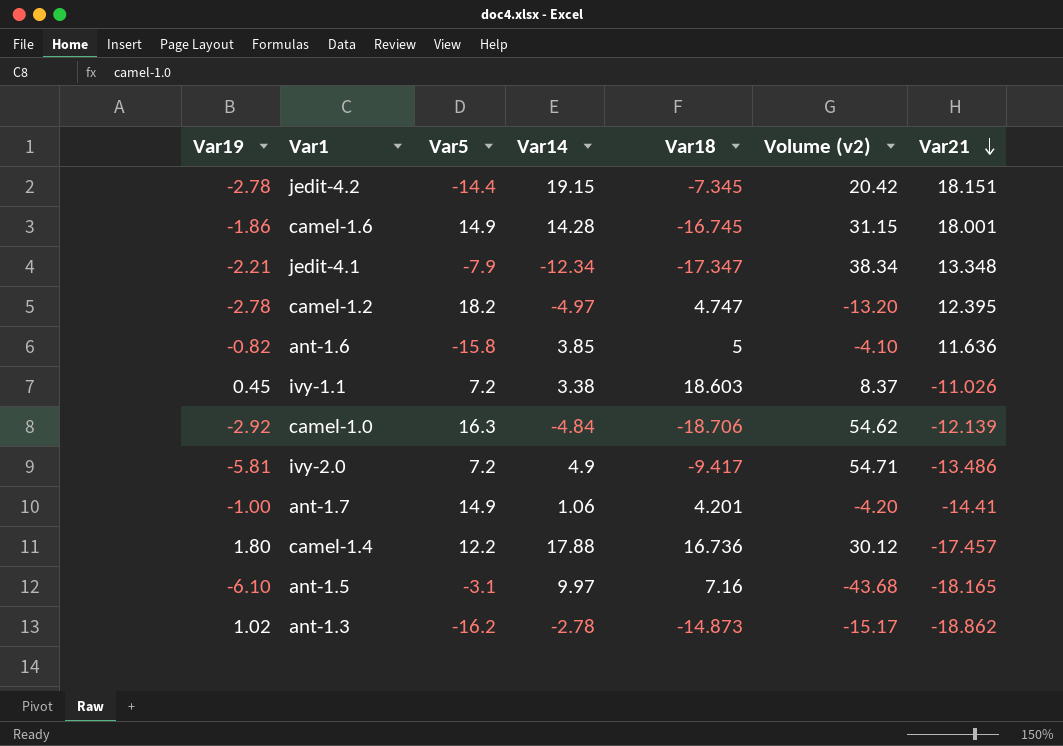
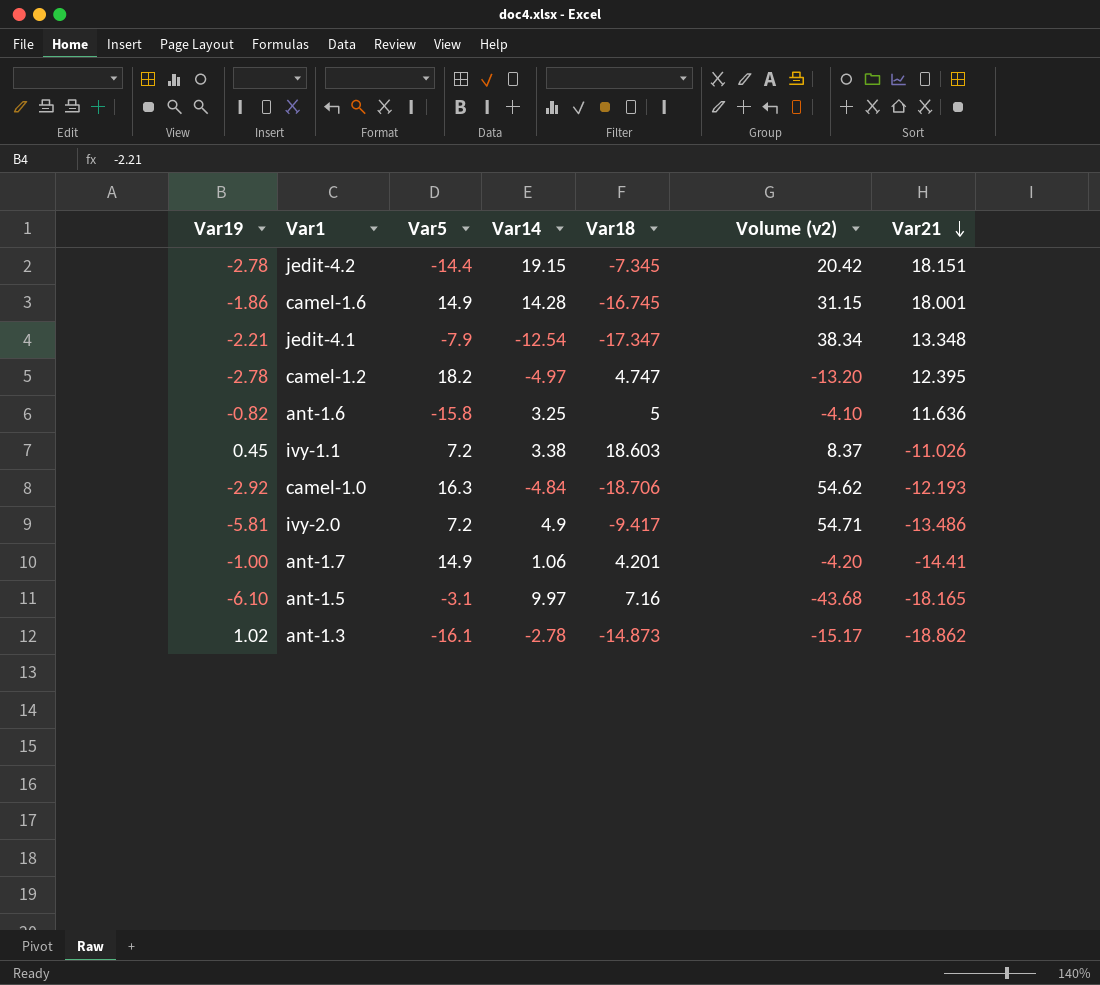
row camel-1.4: 1.80 | 12.2 | 17.88 | 16.736 | 30.12 | -17.457 -> none
jedit-4.1 | Var14: -12.34 -> -12.54
ant-1.6 | Var14: 3.85 -> 3.25
camel-1.0 | Var21: -12.139 -> -12.193
ant-1.3 | Var5: -16.2 -> -16.1

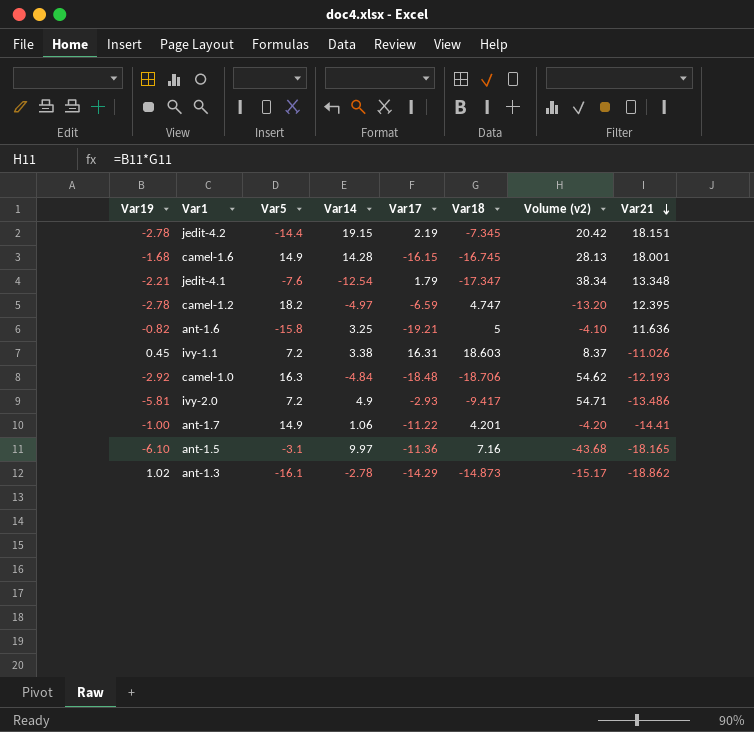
column Var17 | position: none -> 5
camel-1.6 | Var19: -1.86 -> -1.68
camel-1.6 | Volume (v2): 31.15 -> 28.13
jedit-4.1 | Var5: -7.9 -> -7.6

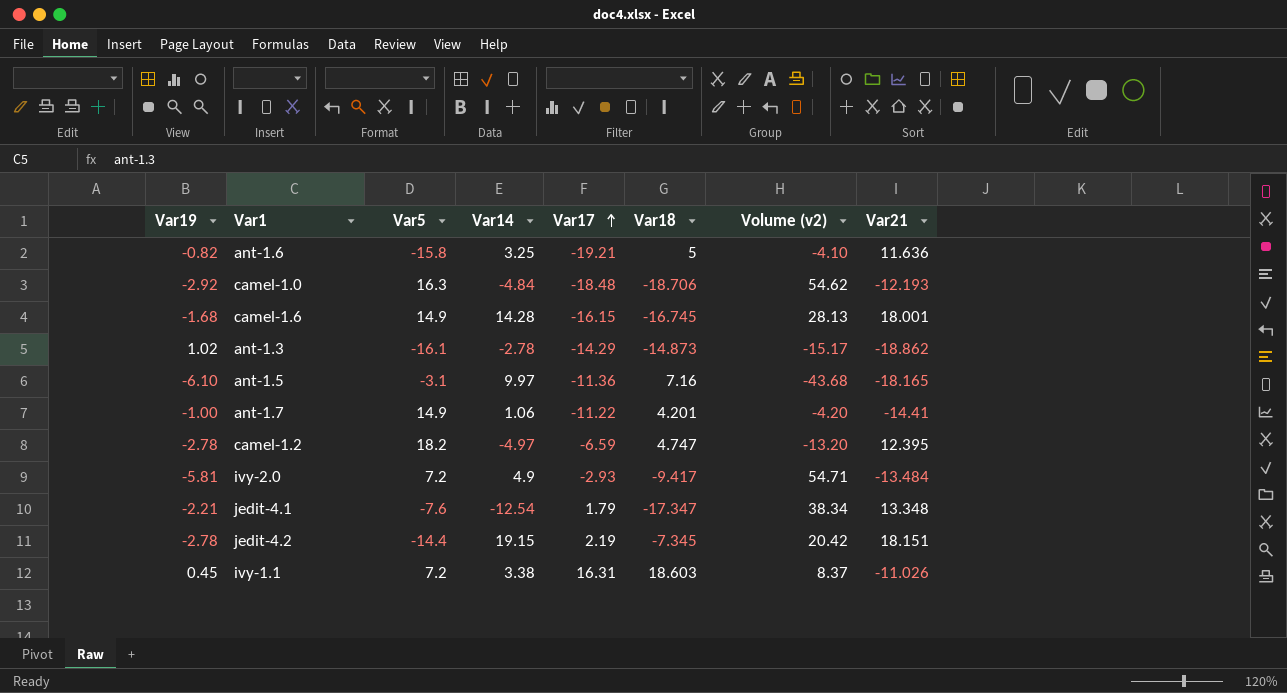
row order: Var21 descending -> Var17 ascending
ivy-2.0 | Var21: -13.486 -> -13.484

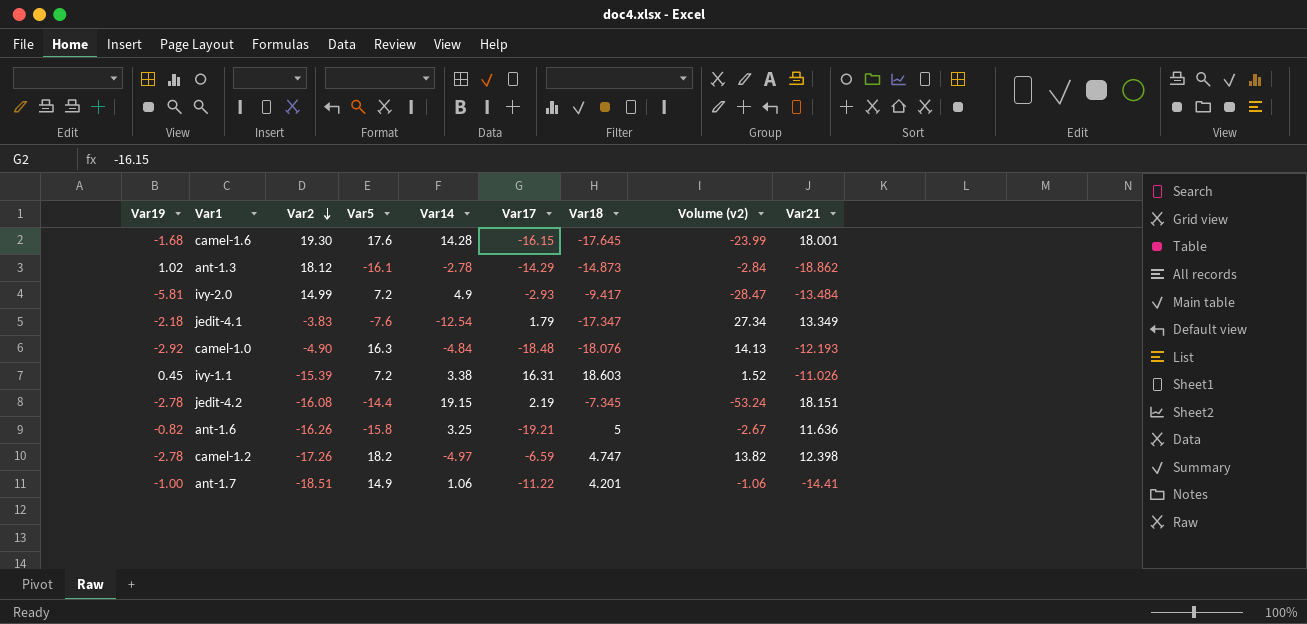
row order: Var17 ascending -> Var2 descending
column Var2 | position: none -> 3
column Volume (v2) | formula: [Var19] * [Var18] -> [Var19] * [Var14]
row ant-1.5: -6.10 | -3.1 | 9.97 | -11.36 | 7.16 | -43.68 | -18.165 -> none
camel-1.6 | Var5: 14.9 -> 17.6
camel-1.6 | Var18: -16.745 -> -17.645
jedit-4.1 | Var19: -2.21 -> -2.18
jedit-4.1 | Var21: 13.348 -> 13.349
camel-1.0 | Var18: -18.706 -> -18.076
camel-1.2 | Var21: 12.395 -> 12.398

